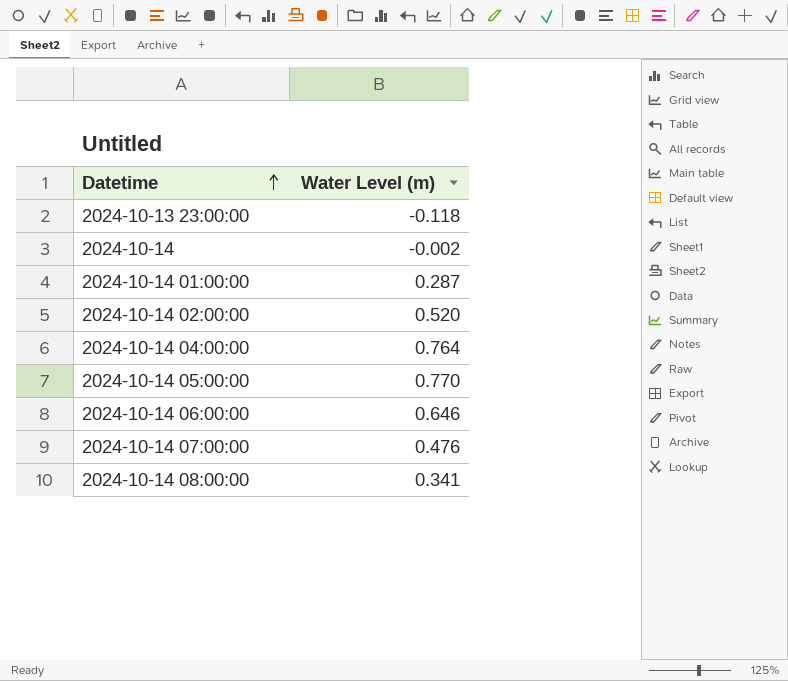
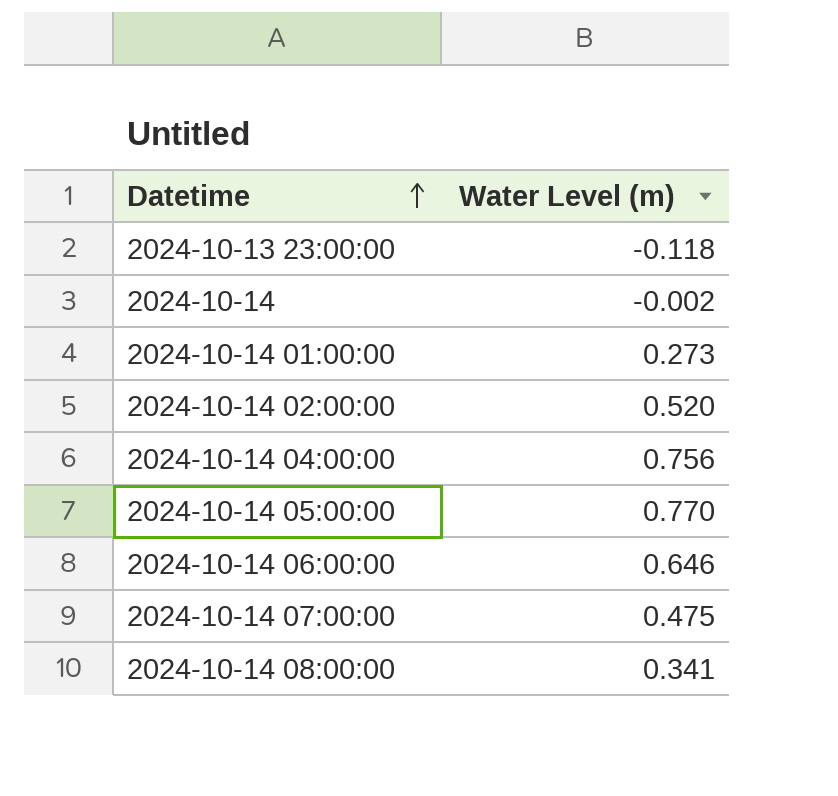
2024-10-14 01:00:00 | Water Level (m): 0.287 -> 0.273
2024-10-14 04:00:00 | Water Level (m): 0.764 -> 0.756
2024-10-14 07:00:00 | Water Level (m): 0.476 -> 0.475

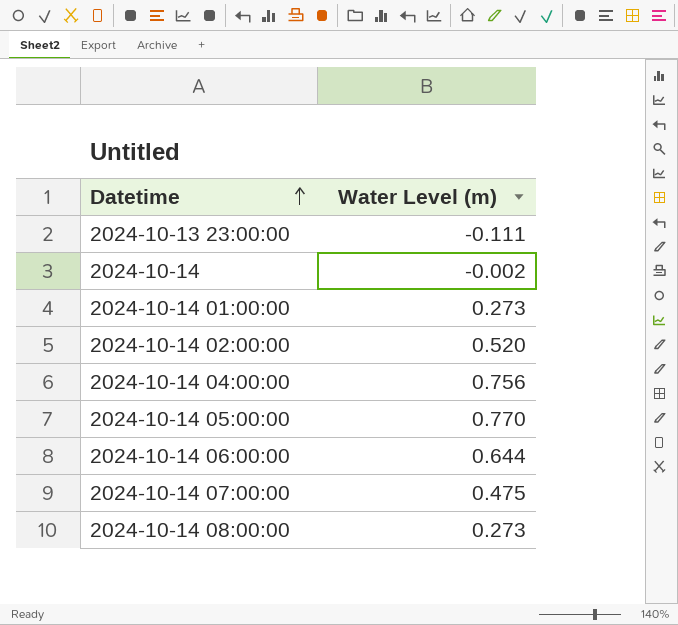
2024-10-13 23:00:00 | Water Level (m): -0.118 -> -0.111
2024-10-14 06:00:00 | Water Level (m): 0.646 -> 0.644
2024-10-14 08:00:00 | Water Level (m): 0.341 -> 0.273

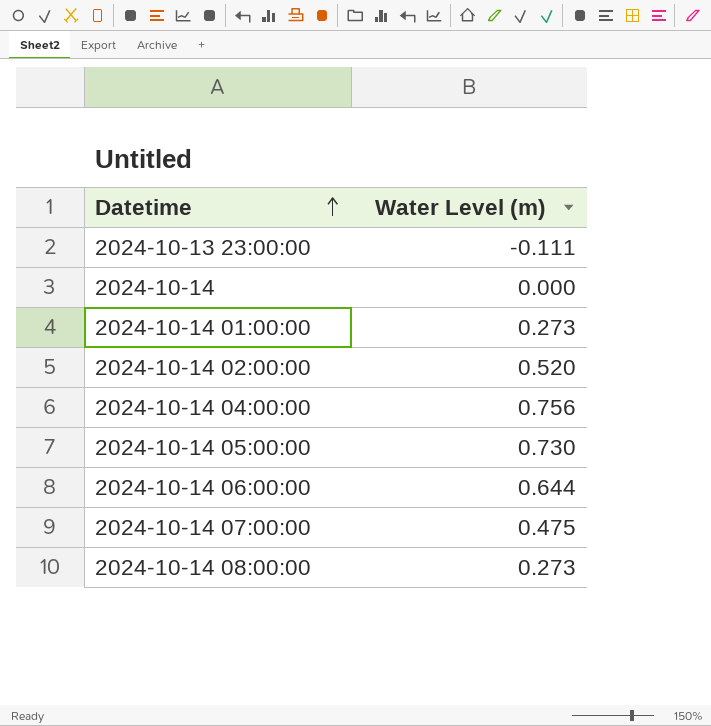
2024-10-14 | Water Level (m): -0.002 -> 0.000
2024-10-14 05:00:00 | Water Level (m): 0.770 -> 0.730

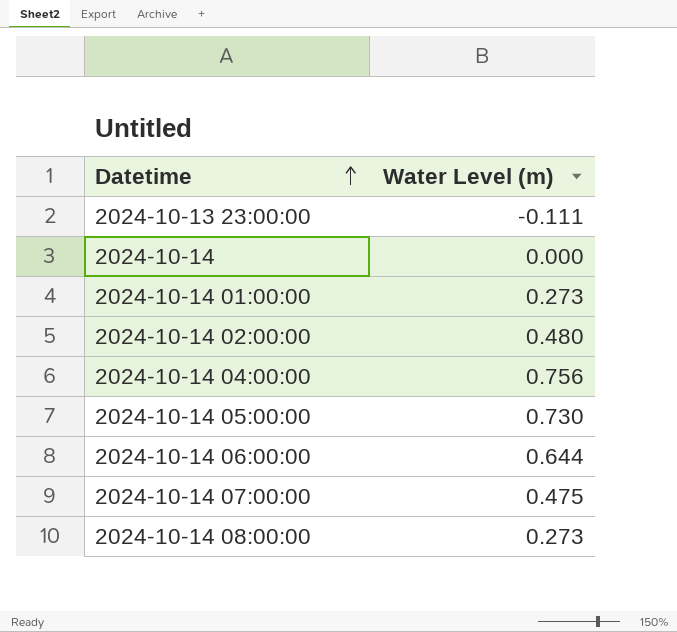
2024-10-14 02:00:00 | Water Level (m): 0.520 -> 0.480

